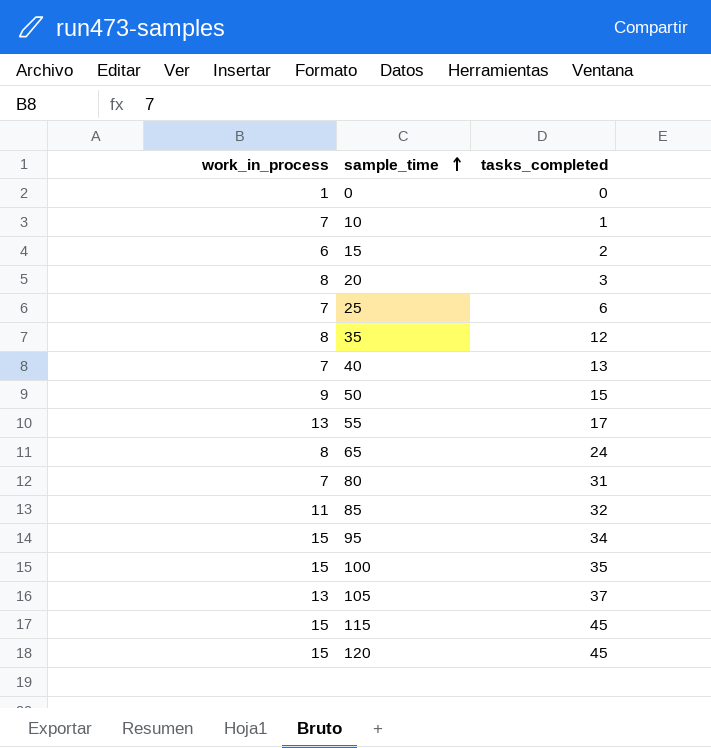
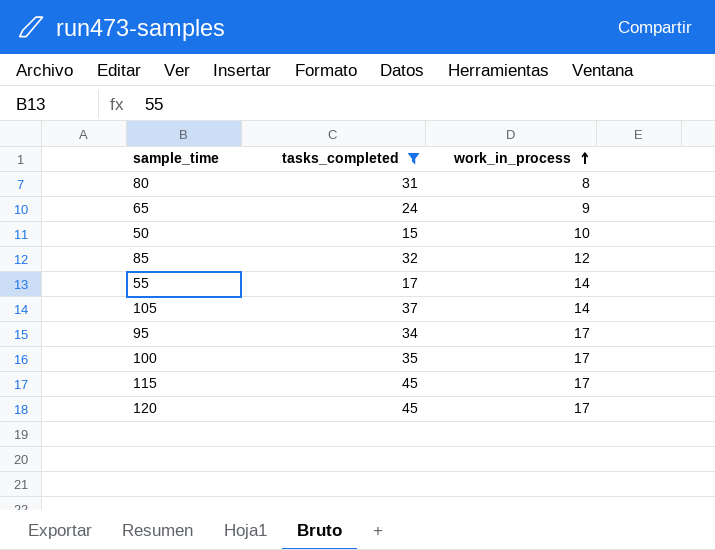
filter: none -> tasks_completed >= 15
row order: sample_time ascending -> work_in_process ascending
column work_in_process | position: 1 -> 3
80 | work_in_process: 7 -> 8
65 | work_in_process: 8 -> 9
50 | work_in_process: 9 -> 10
85 | work_in_process: 11 -> 12
55 | work_in_process: 13 -> 14
105 | work_in_process: 13 -> 14
95 | work_in_process: 15 -> 17
100 | work_in_process: 15 -> 17
115 | work_in_process: 15 -> 17
120 | work_in_process: 15 -> 17

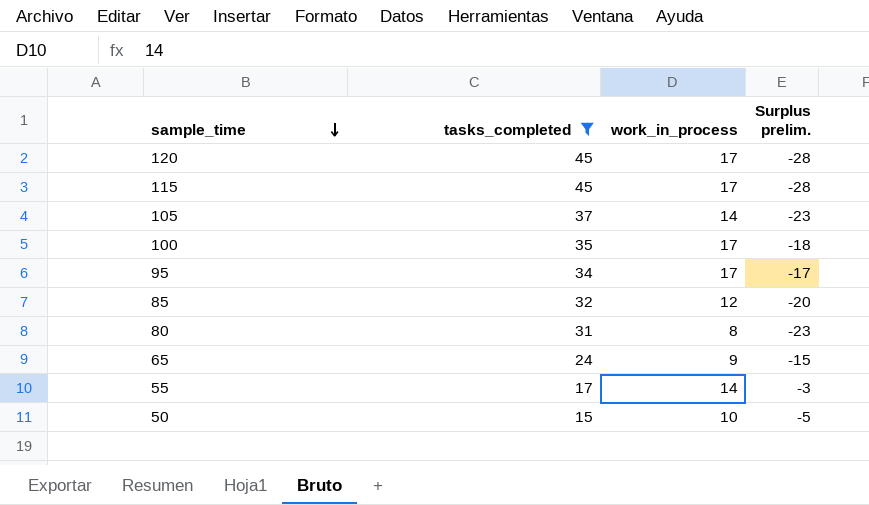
row order: work_in_process ascending -> sample_time descending
column Surplus prelim. | formula: none -> [work_in_process] - [tasks_completed]

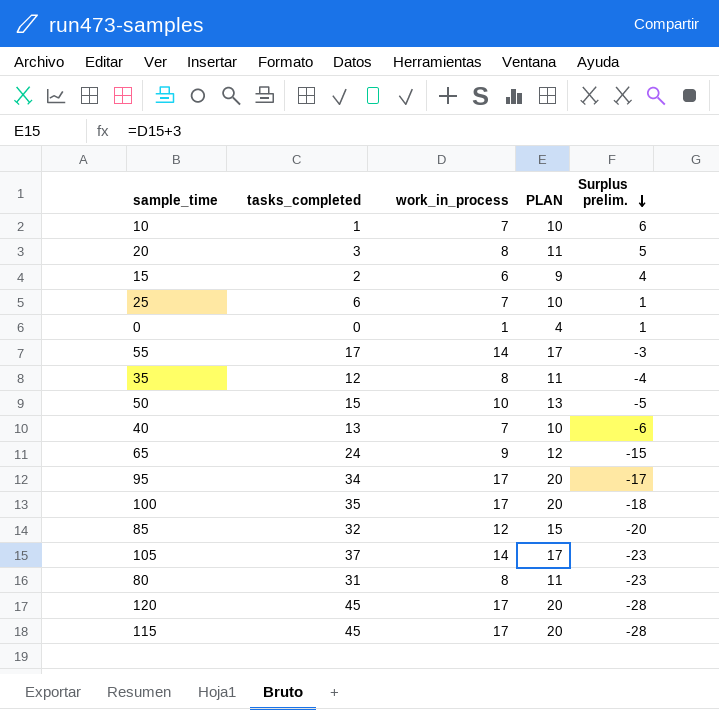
filter: tasks_completed >= 15 -> none
row order: sample_time descending -> Surplus prelim. descending
column PLAN | formula: none -> [work_in_process] + 3

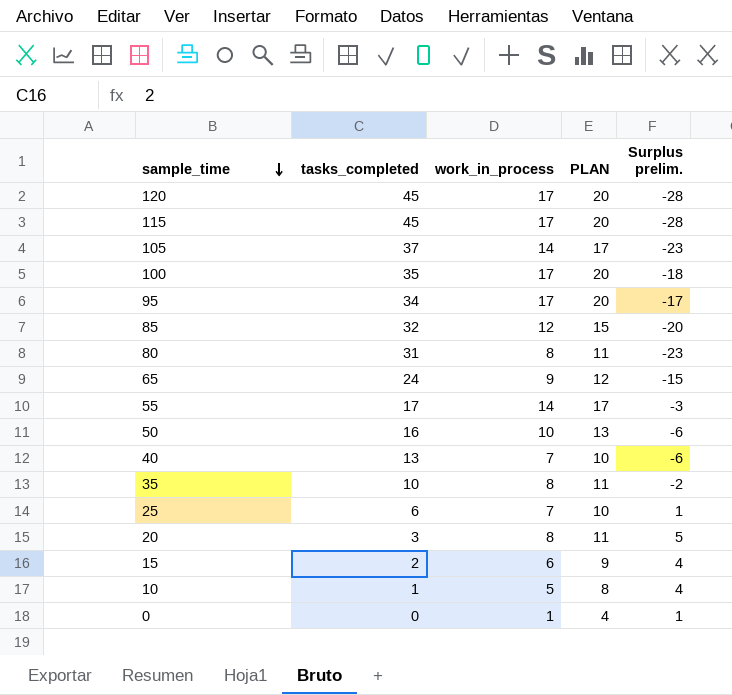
row order: Surplus prelim. descending -> sample_time descending
50 | tasks_completed: 15 -> 16
50 | Surplus prelim.: -5 -> -6
35 | tasks_completed: 12 -> 10
35 | Surplus prelim.: -4 -> -2
10 | work_in_process: 7 -> 5
10 | PLAN: 10 -> 8
10 | Surplus prelim.: 6 -> 4

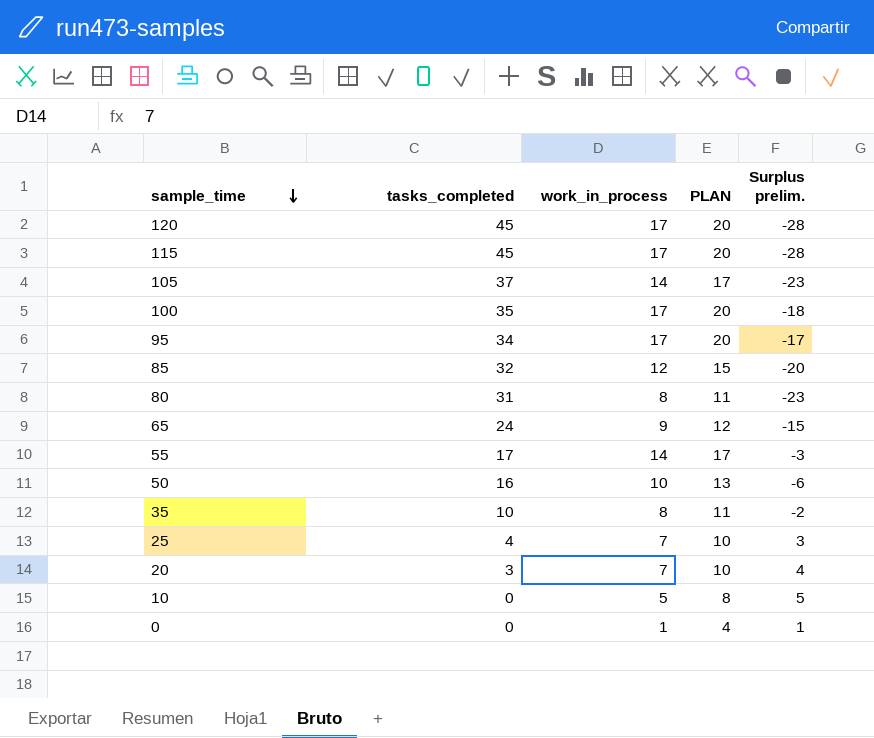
row 40: 13 | 7 | 10 | -6 -> none
row 15: 2 | 6 | 9 | 4 -> none
25 | tasks_completed: 6 -> 4
25 | Surplus prelim.: 1 -> 3
20 | work_in_process: 8 -> 7
20 | PLAN: 11 -> 10
20 | Surplus prelim.: 5 -> 4
10 | tasks_completed: 1 -> 0
10 | Surplus prelim.: 4 -> 5

